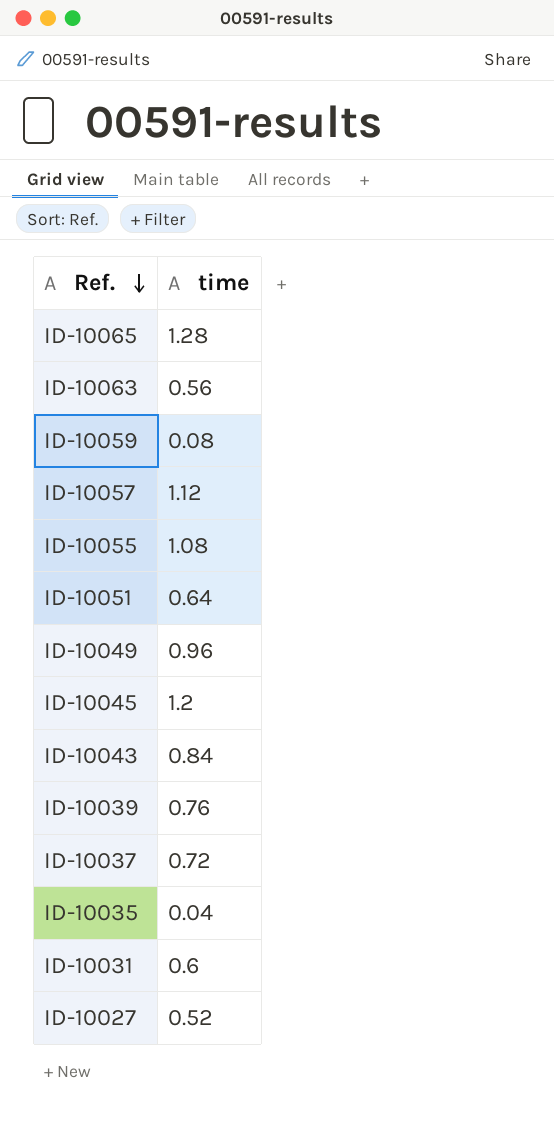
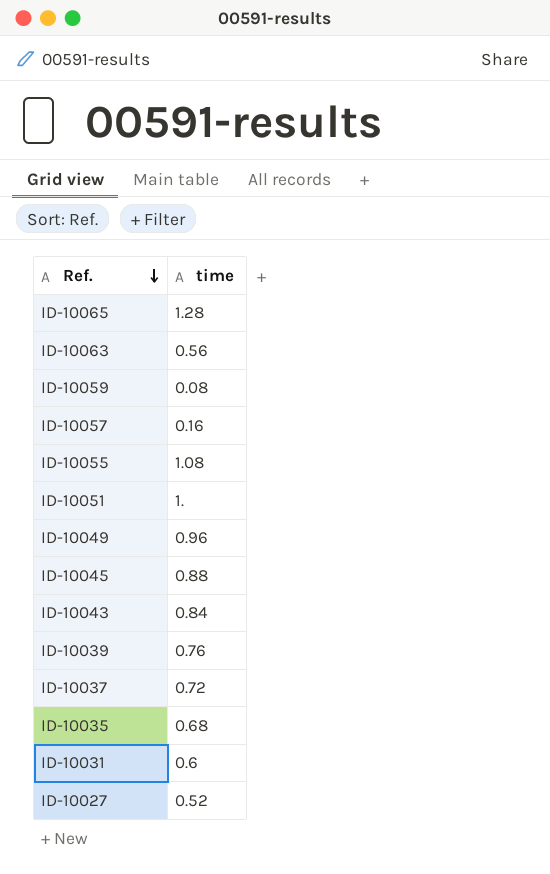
ID-10057 | time: 1.12 -> 0.16
ID-10051 | time: 0.64 -> 1.
ID-10045 | time: 1.2 -> 0.88
ID-10035 | time: 0.04 -> 0.68

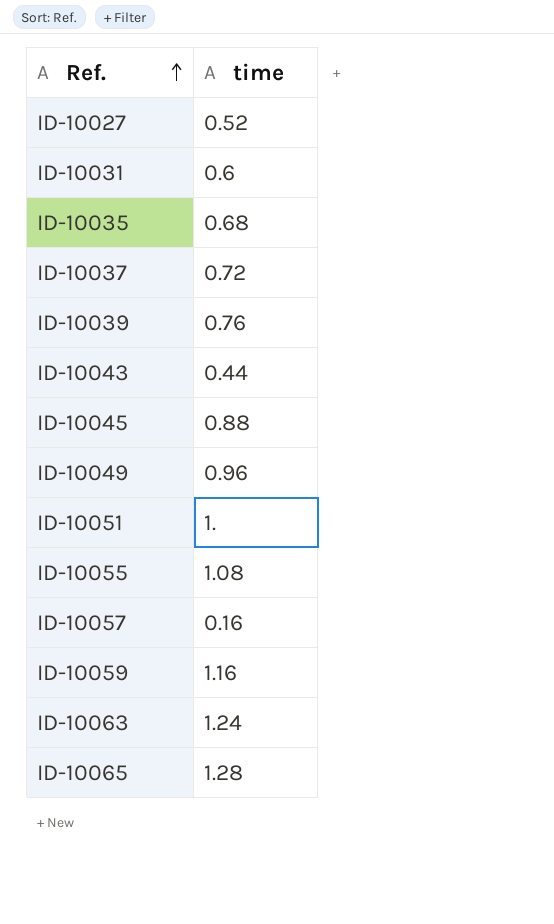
row order: Ref. descending -> Ref. ascending
ID-10043 | time: 0.84 -> 0.44
ID-10059 | time: 0.08 -> 1.16
ID-10063 | time: 0.56 -> 1.24

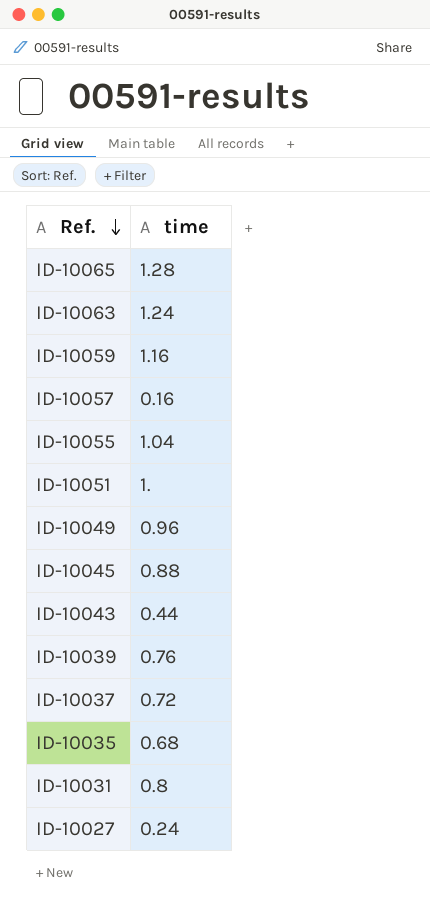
row order: Ref. ascending -> Ref. descending
ID-10055 | time: 1.08 -> 1.04
ID-10031 | time: 0.6 -> 0.8
ID-10027 | time: 0.52 -> 0.24

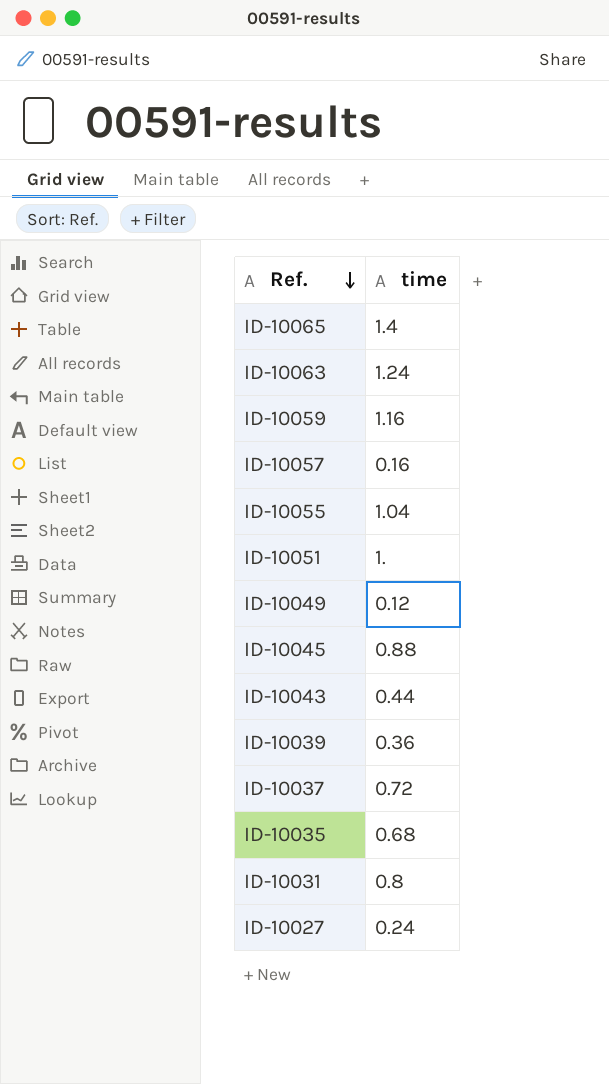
ID-10065 | time: 1.28 -> 1.4
ID-10049 | time: 0.96 -> 0.12
ID-10039 | time: 0.76 -> 0.36

